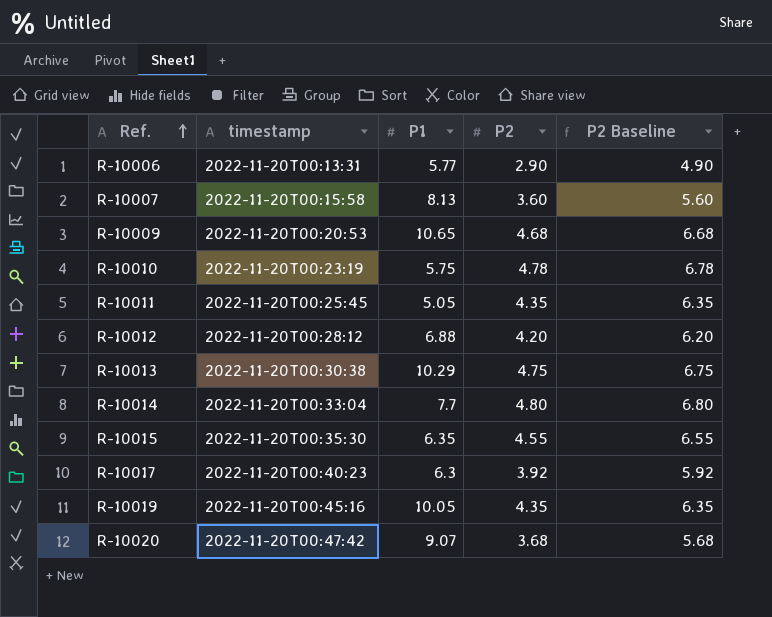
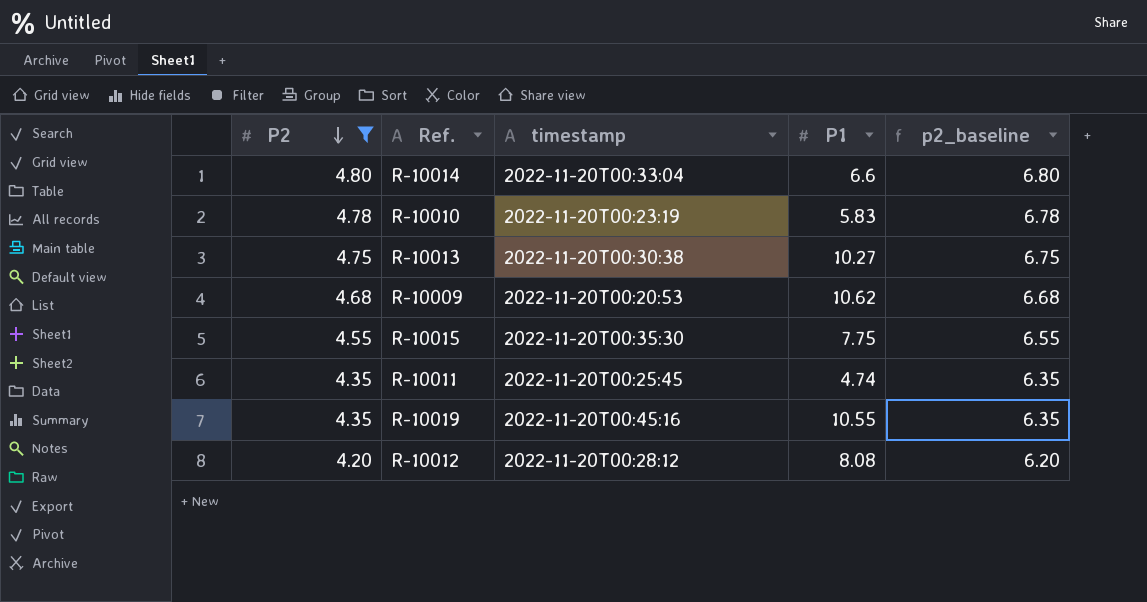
filter: none -> P2 >= 4.20
row order: Ref. ascending -> P2 descending
column P2 | position: 4 -> 1
column name: P2 Baseline -> p2_baseline
R-10014 | P1: 7.7 -> 6.6
R-10010 | P1: 5.75 -> 5.83
R-10013 | P1: 10.29 -> 10.27
R-10009 | P1: 10.65 -> 10.62
R-10015 | P1: 6.35 -> 7.75
R-10011 | P1: 5.05 -> 4.74
R-10019 | P1: 10.05 -> 10.55
R-10012 | P1: 6.88 -> 8.08

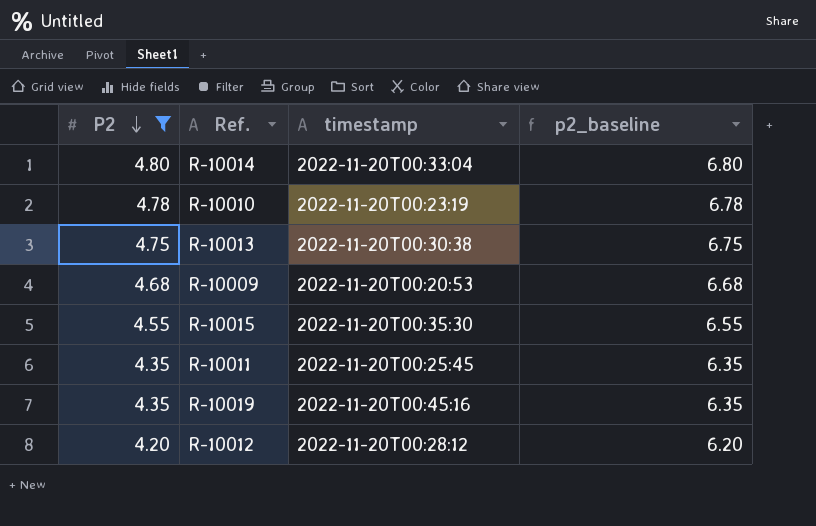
column P1 | position: 4 -> none

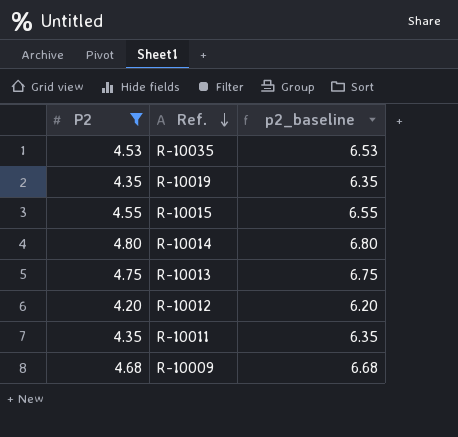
row order: P2 descending -> Ref. descending
column timestamp | position: 3 -> none
row R-10010: 4.78 | 2022-11-20T00:23:19 | 6.78 -> none
row R-10035: none -> 4.53 | 6.53

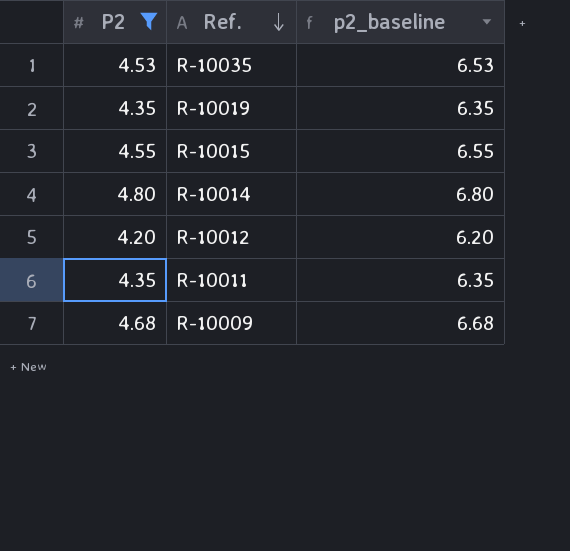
row R-10013: 4.75 | 6.75 -> none

